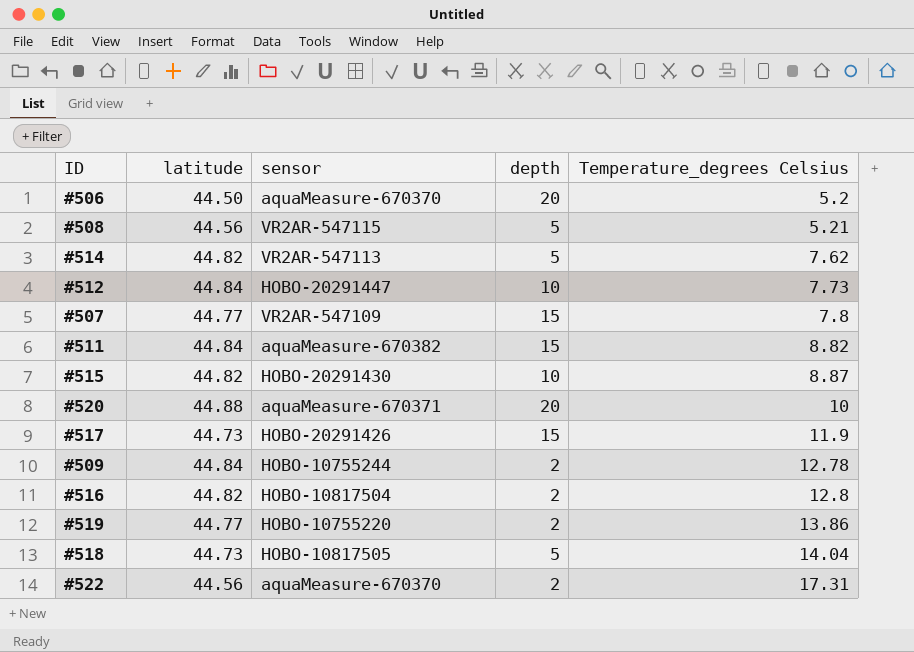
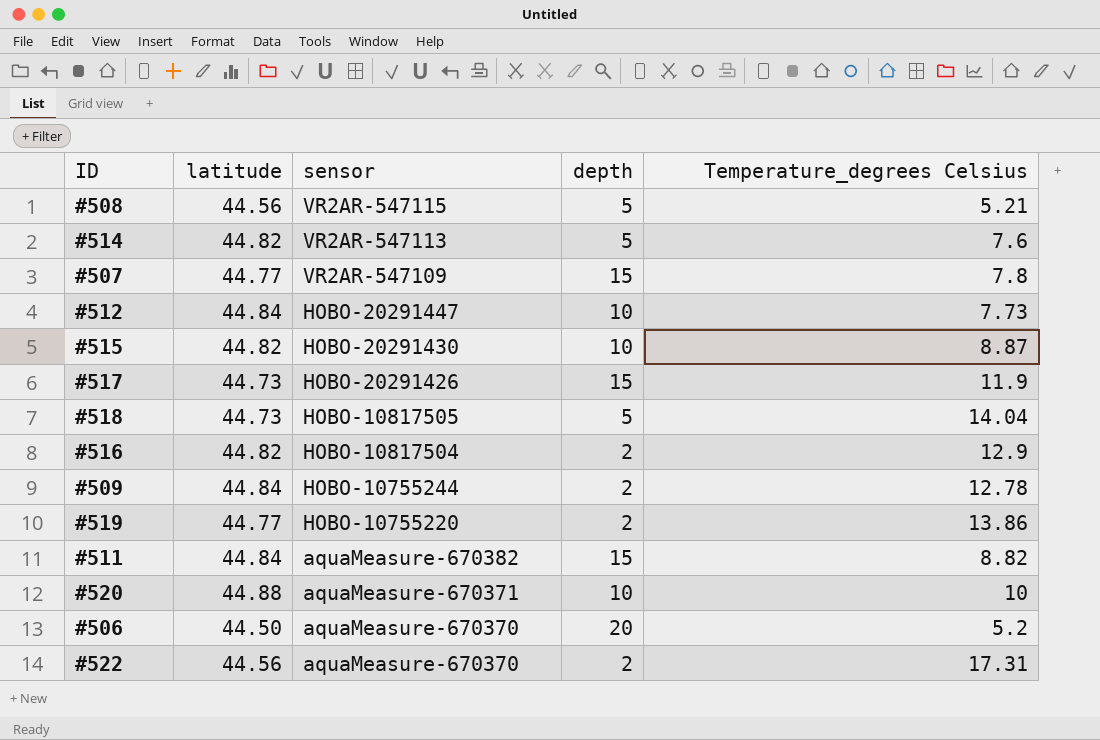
row order: Temperature_degrees Celsius ascending -> sensor descending
#514 | Temperature_degrees Celsius: 7.62 -> 7.6
#516 | Temperature_degrees Celsius: 12.8 -> 12.9
#520 | depth: 20 -> 10

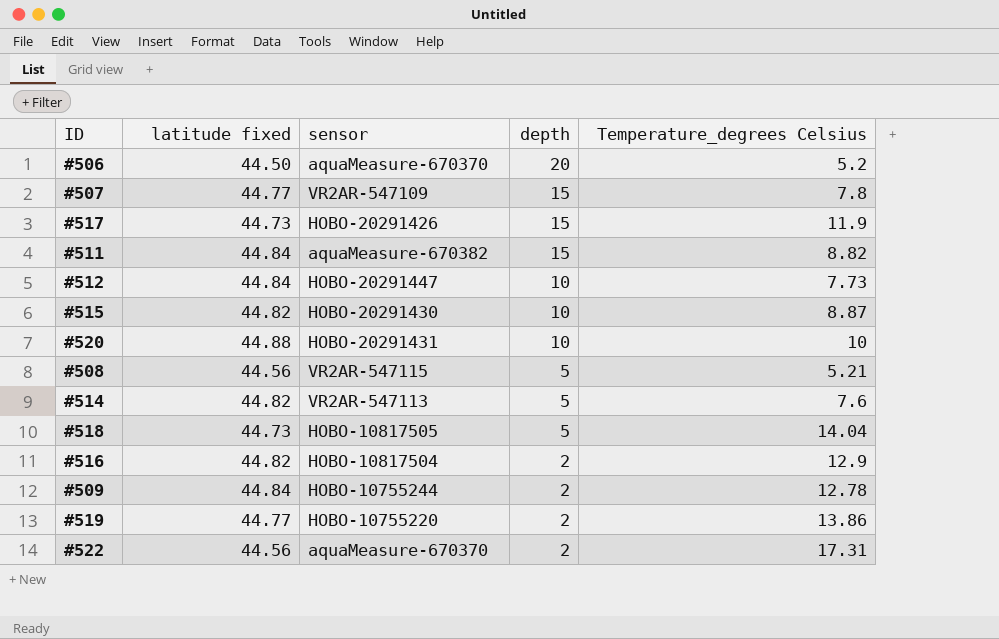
row order: sensor descending -> depth descending
column name: latitude -> latitude fixed
#520 | sensor: aquaMeasure-670371 -> HOBO-20291431

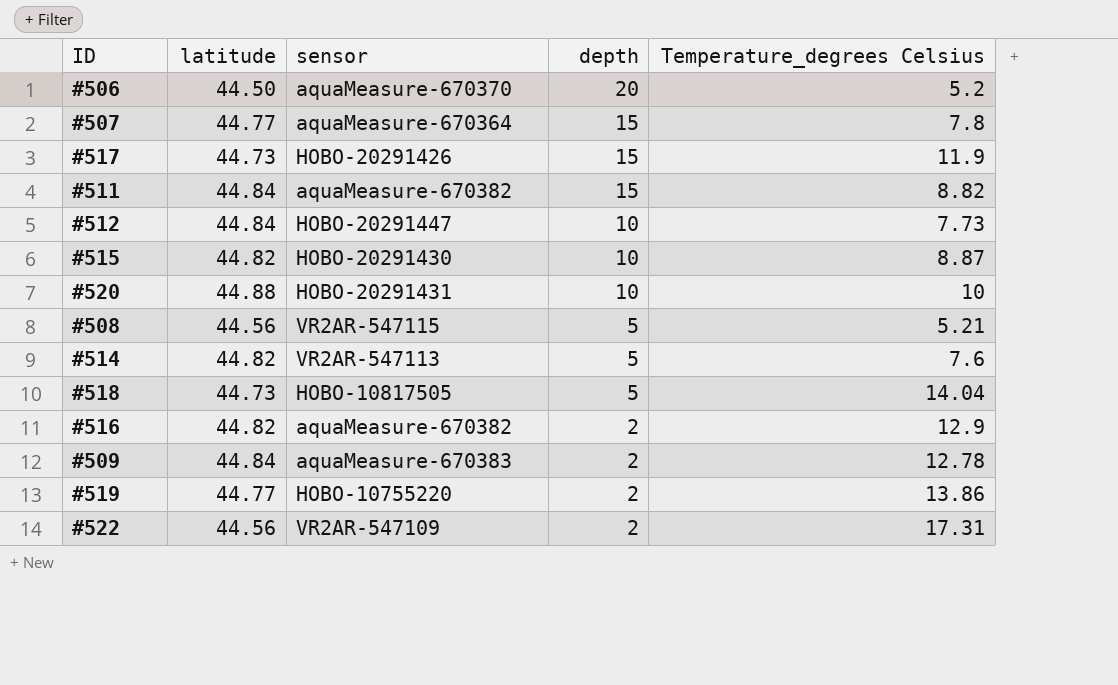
column name: latitude fixed -> latitude
#507 | sensor: VR2AR-547109 -> aquaMeasure-670364
#516 | sensor: HOBO-10817504 -> aquaMeasure-670382
#509 | sensor: HOBO-10755244 -> aquaMeasure-670383
#522 | sensor: aquaMeasure-670370 -> VR2AR-547109

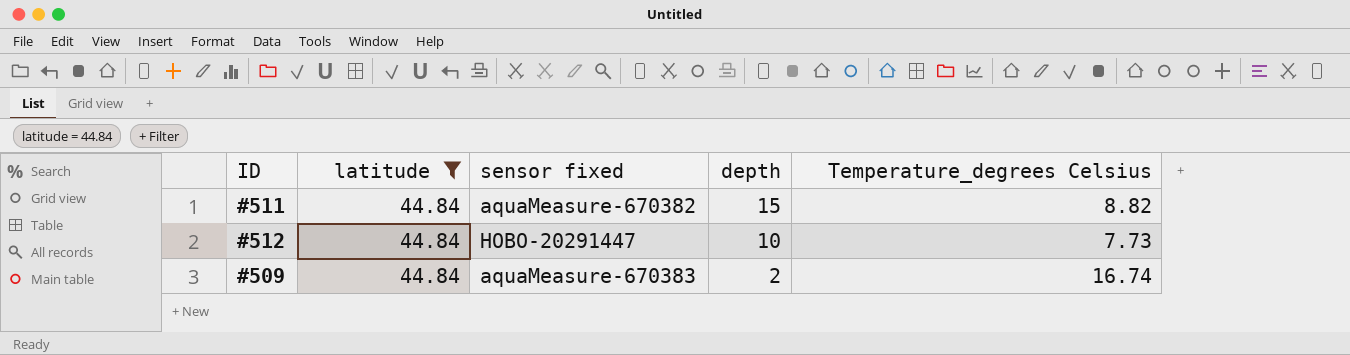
filter: none -> latitude = 44.84
column name: sensor -> sensor fixed
#509 | Temperature_degrees Celsius: 12.78 -> 16.74

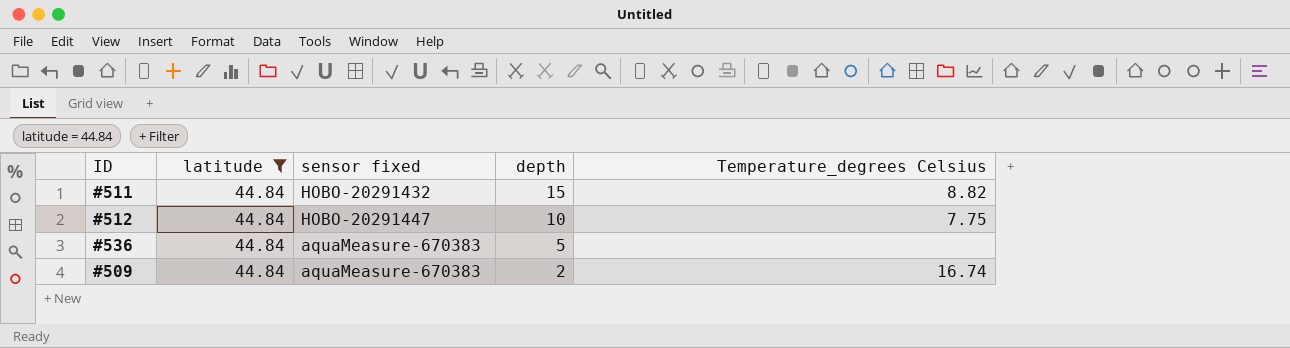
#511 | sensor fixed: aquaMeasure-670382 -> HOBO-20291432
#512 | Temperature_degrees Celsius: 7.73 -> 7.75
row #536: none -> 44.84 | aquaMeasure-670383 | 5 | none

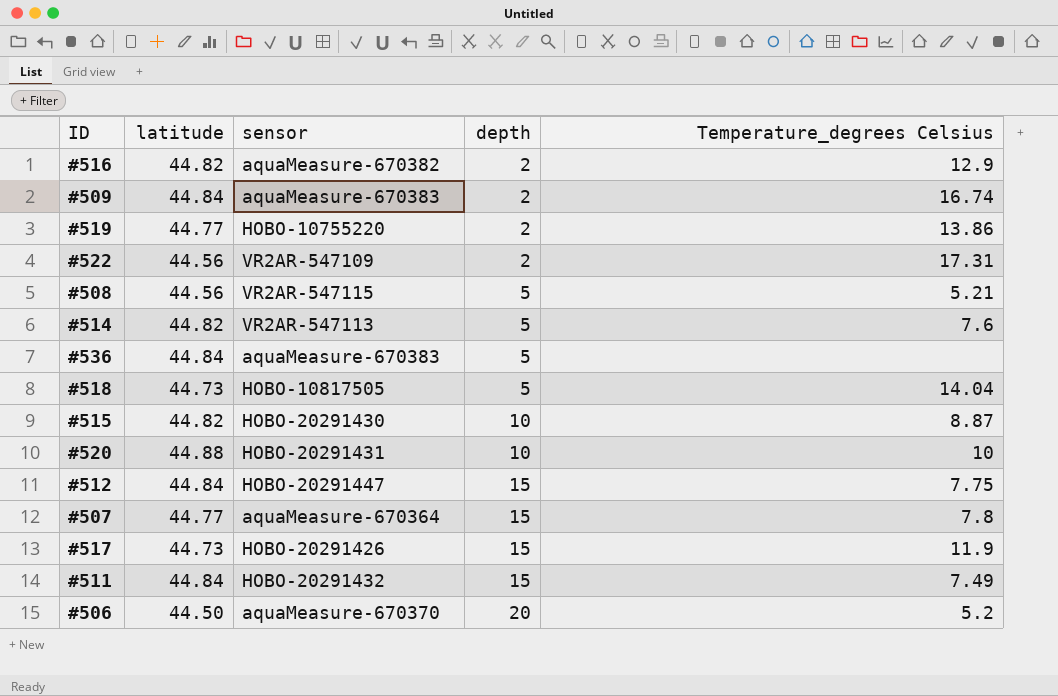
filter: latitude = 44.84 -> none
row order: depth descending -> depth ascending
column name: sensor fixed -> sensor
#512 | depth: 10 -> 15
#511 | Temperature_degrees Celsius: 8.82 -> 7.49

